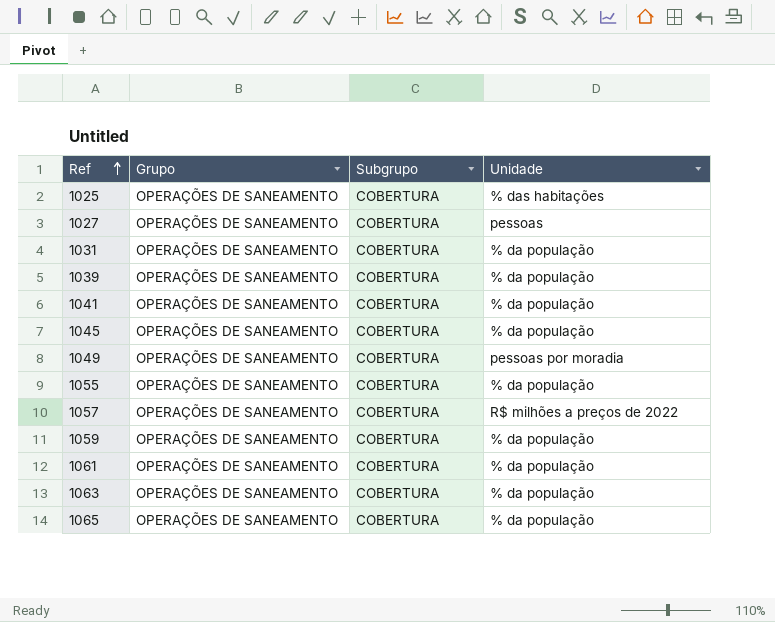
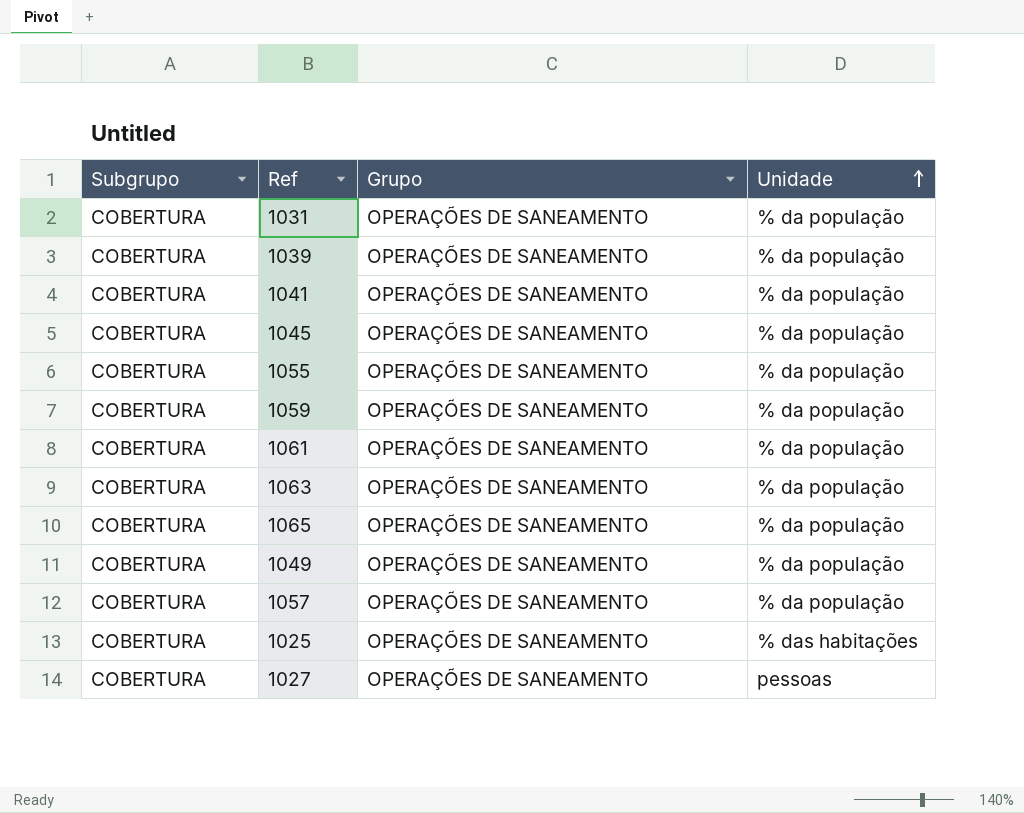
row order: Ref ascending -> Unidade ascending
column Subgrupo | position: 3 -> 1
1049 | Unidade: pessoas por moradia -> % da população
1057 | Unidade: R$ milhões a preços de 2022 -> % da população

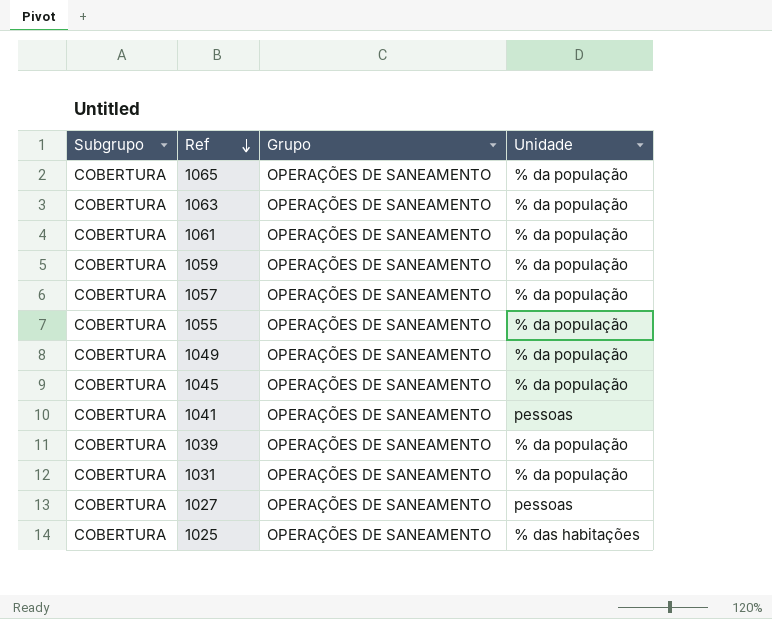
row order: Unidade ascending -> Ref descending
1041 | Unidade: % da população -> pessoas

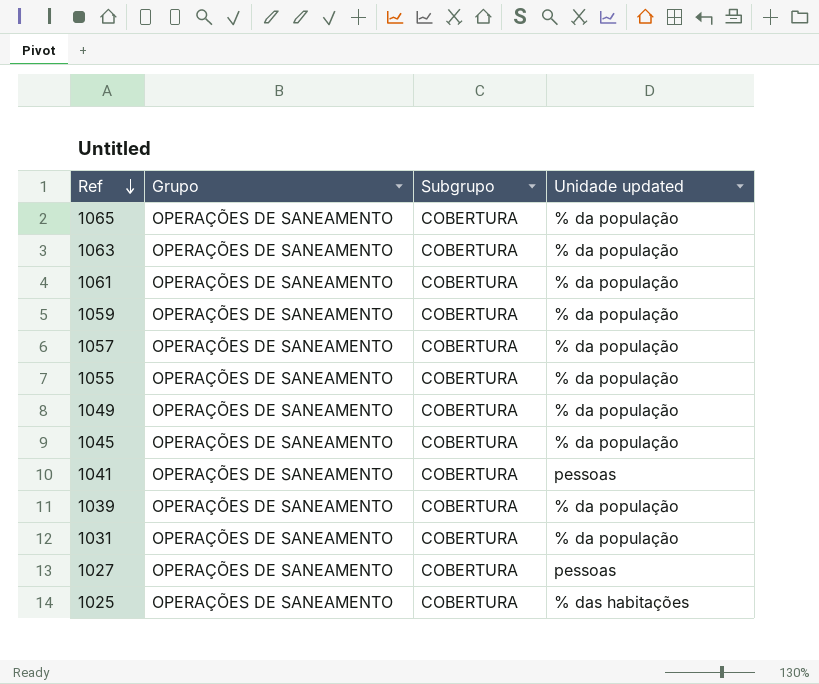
column Subgrupo | position: 1 -> 3
column name: Unidade -> Unidade updated

